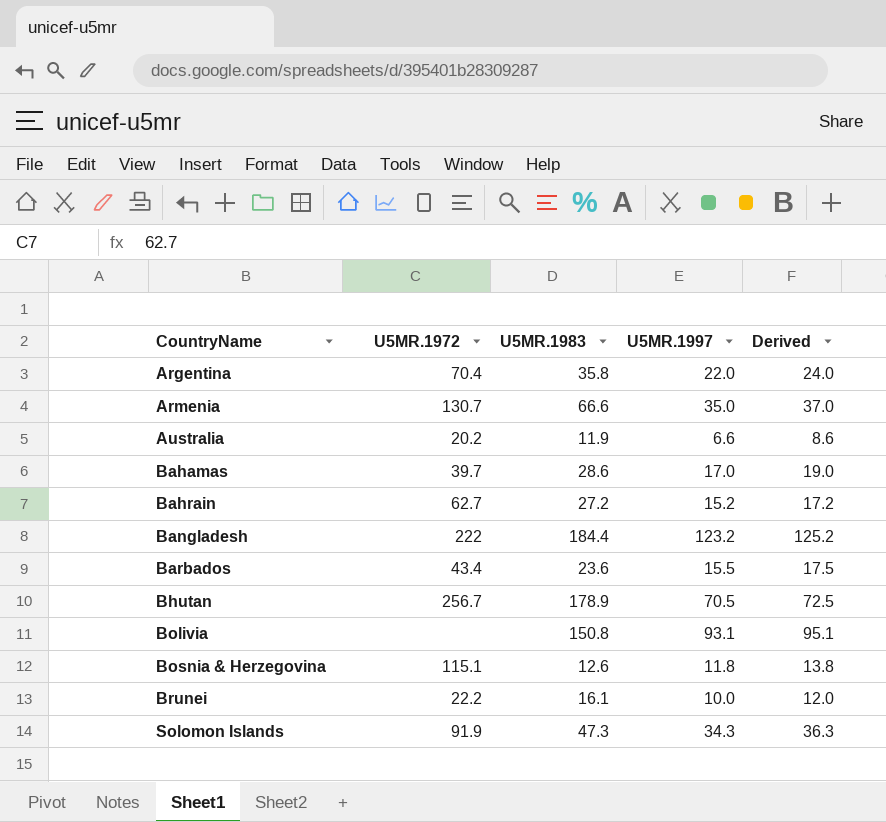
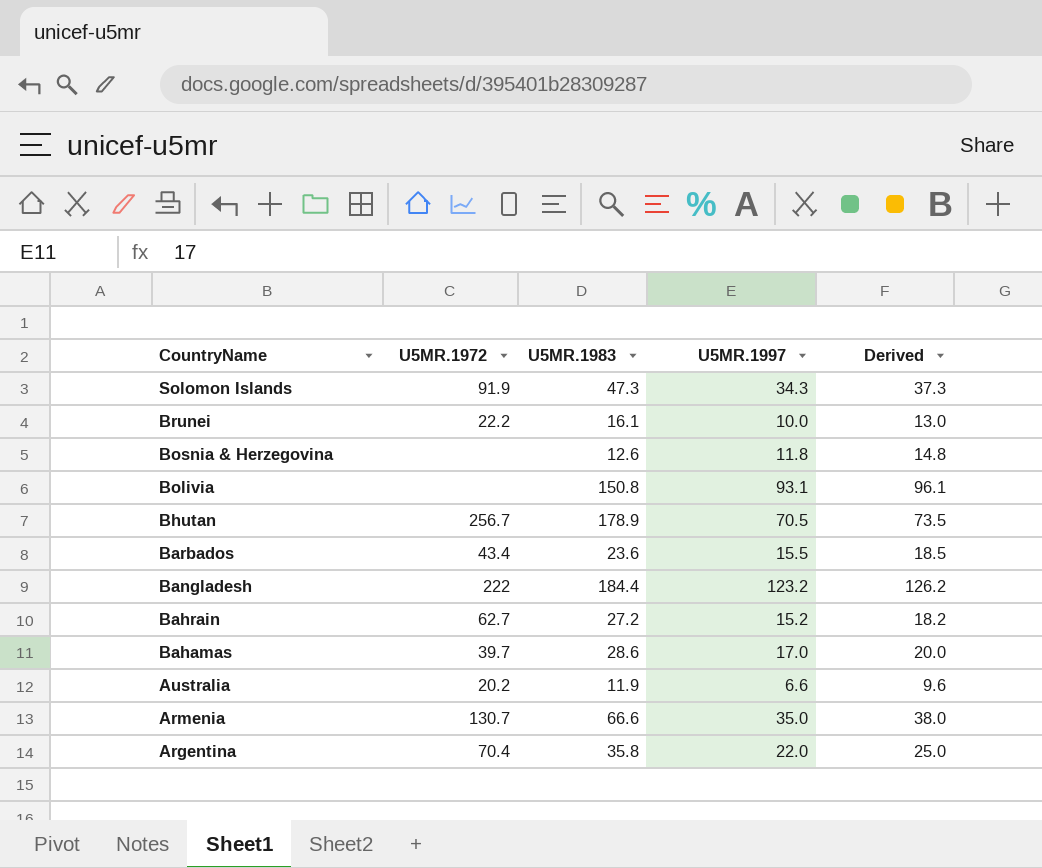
row order: CountryName ascending -> CountryName descending
column Derived | formula: [U5MR.1997] + 2 -> [U5MR.1997] + 3
Bosnia & Herzegovina | U5MR.1972: 115.1 -> none

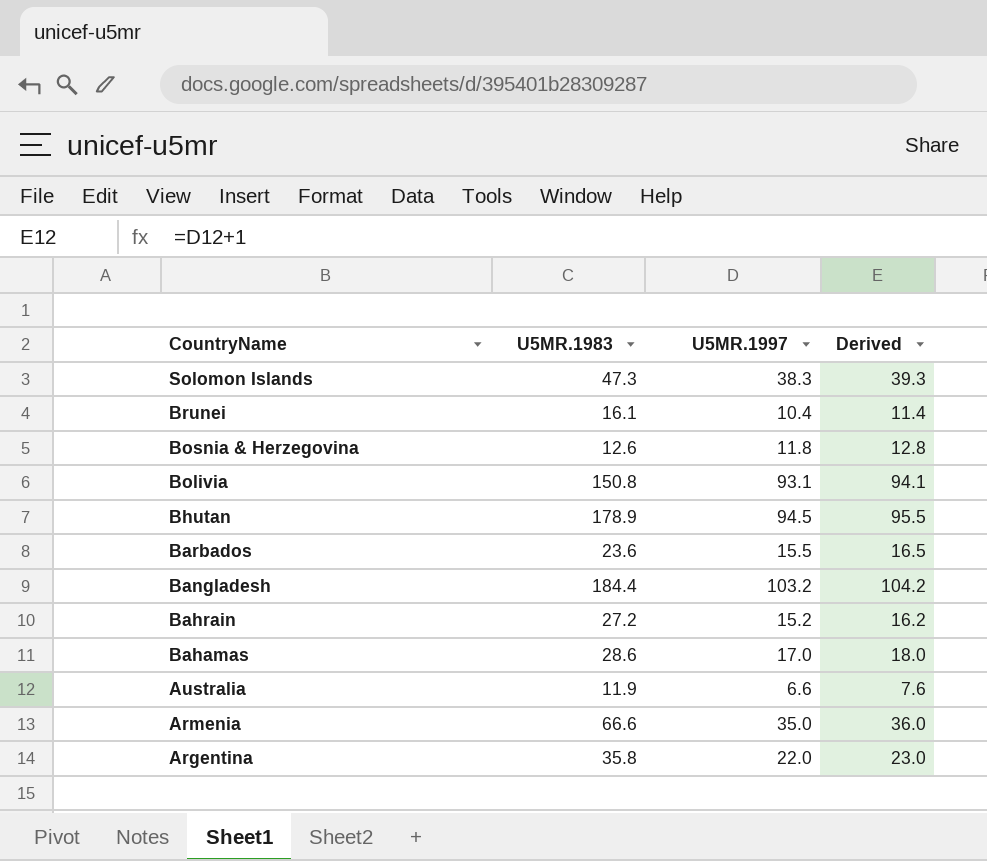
column U5MR.1972 | position: 2 -> none
column Derived | formula: [U5MR.1997] + 3 -> [U5MR.1997] + 1
Solomon Islands | U5MR.1997: 34.3 -> 38.3
Brunei | U5MR.1997: 10.0 -> 10.4
Bhutan | U5MR.1997: 70.5 -> 94.5
Bangladesh | U5MR.1997: 123.2 -> 103.2

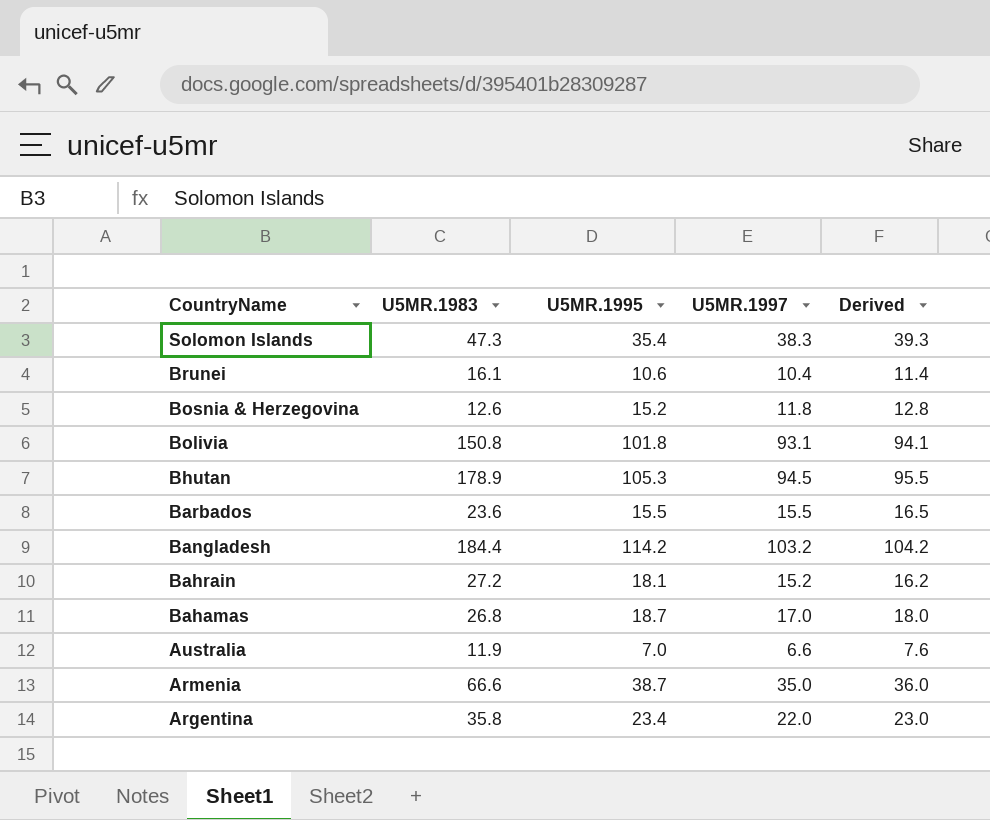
column U5MR.1995 | position: none -> 3
Bahamas | U5MR.1983: 28.6 -> 26.8

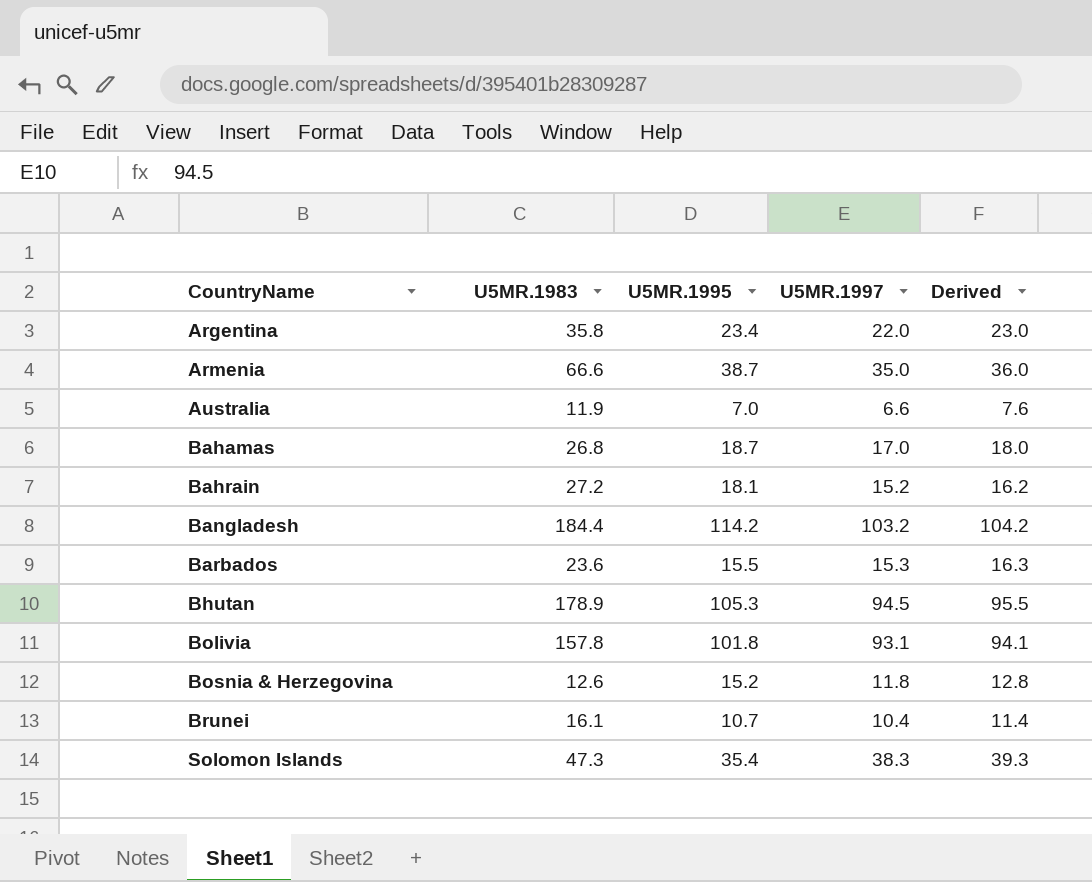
row order: CountryName descending -> CountryName ascending
Barbados | U5MR.1997: 15.5 -> 15.3
Barbados | Derived: 16.5 -> 16.3
Bolivia | U5MR.1983: 150.8 -> 157.8
Brunei | U5MR.1995: 10.6 -> 10.7

